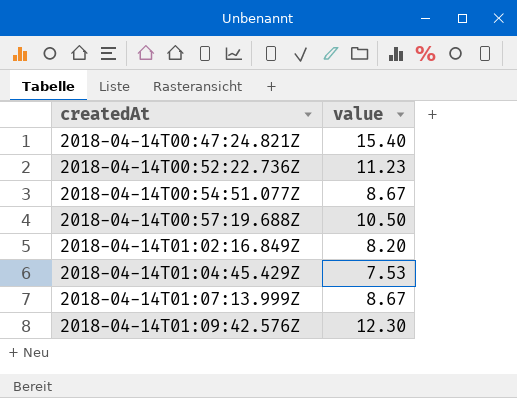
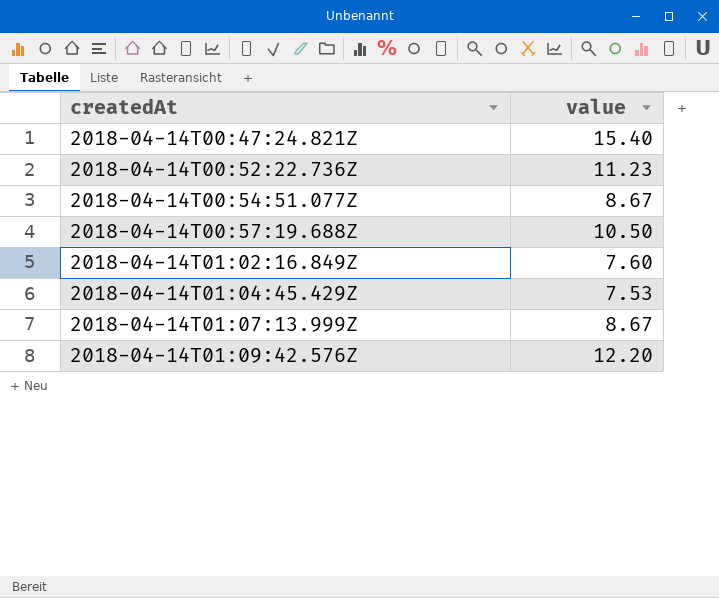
2018-04-14T01:02:16.849Z | value: 8.20 -> 7.60
2018-04-14T01:09:42.576Z | value: 12.30 -> 12.20

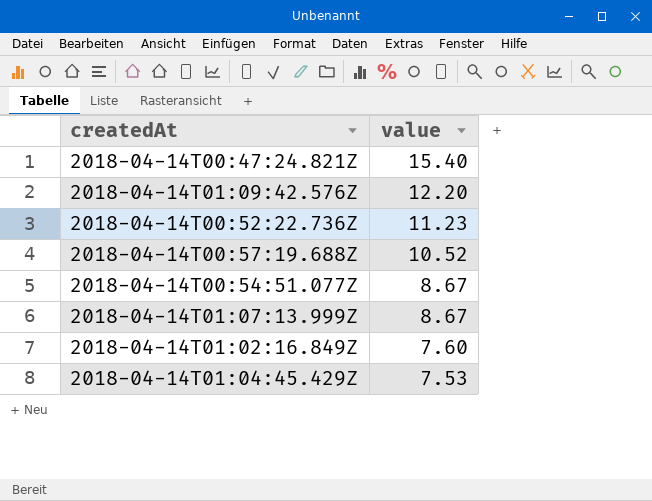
row order: createdAt ascending -> value descending
2018-04-14T00:57:19.688Z | value: 10.50 -> 10.52

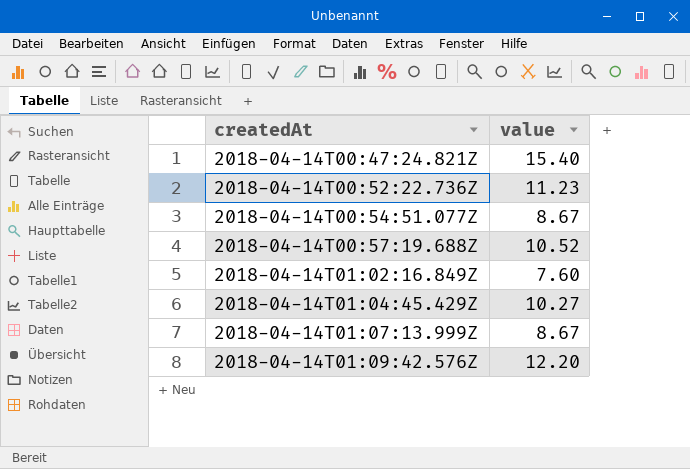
row order: value descending -> createdAt ascending
2018-04-14T01:04:45.429Z | value: 7.53 -> 10.27

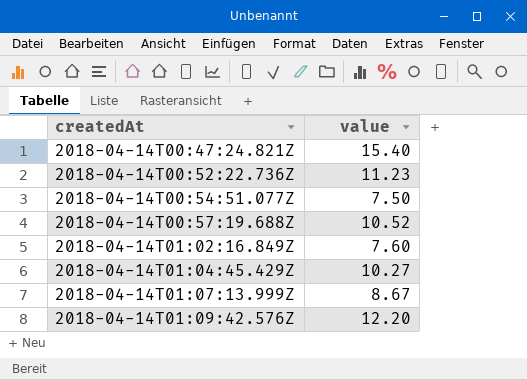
2018-04-14T00:54:51.077Z | value: 8.67 -> 7.50

